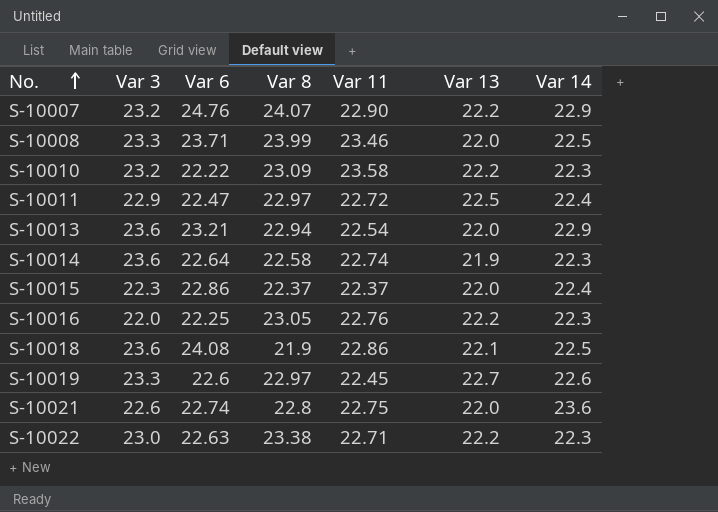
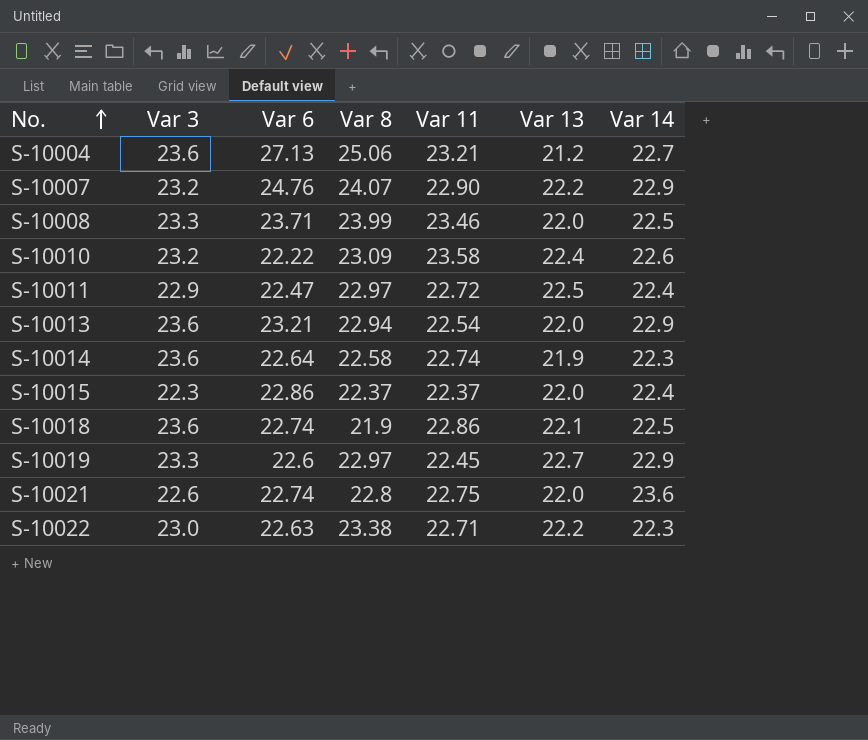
row S-10016: 22.0 | 22.25 | 23.05 | 22.76 | 22.2 | 22.3 -> none
row S-10004: none -> 23.6 | 27.13 | 25.06 | 23.21 | 21.2 | 22.7
S-10010 | Var 13: 22.2 -> 22.4
S-10010 | Var 14: 22.3 -> 22.6
S-10018 | Var 6: 24.08 -> 22.74
S-10019 | Var 14: 22.6 -> 22.9

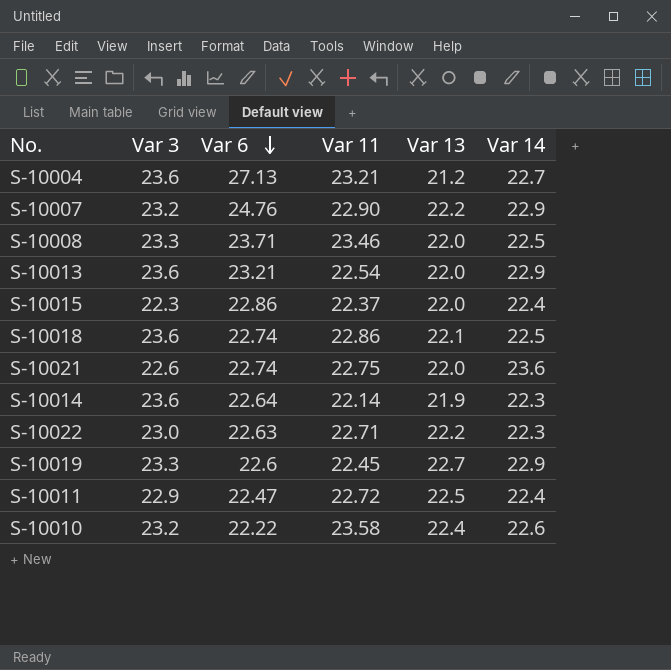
row order: No. ascending -> Var 6 descending
column Var 8 | position: 4 -> none
S-10014 | Var 11: 22.74 -> 22.14

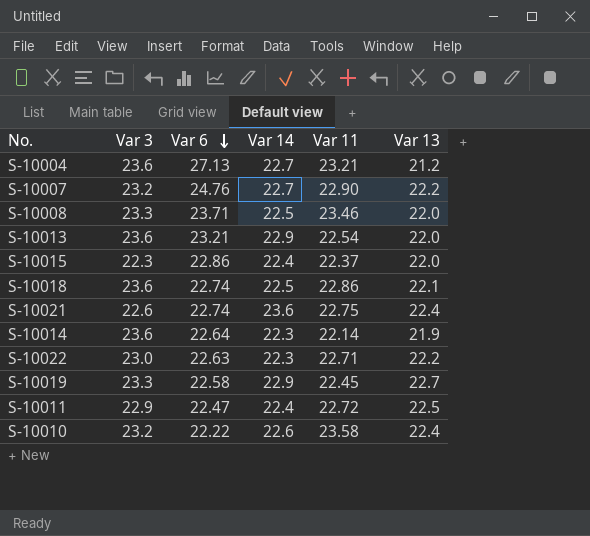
column Var 14 | position: 6 -> 4
S-10007 | Var 14: 22.9 -> 22.7
S-10021 | Var 13: 22.0 -> 22.4
S-10019 | Var 6: 22.6 -> 22.58

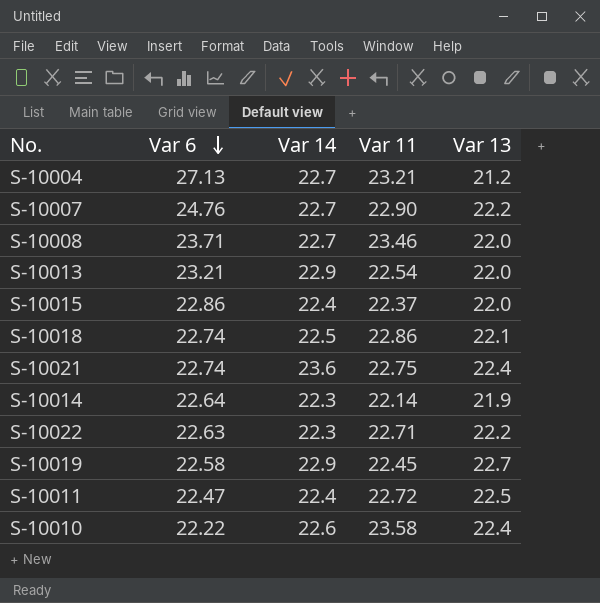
column Var 3 | position: 2 -> none
S-10008 | Var 14: 22.5 -> 22.7

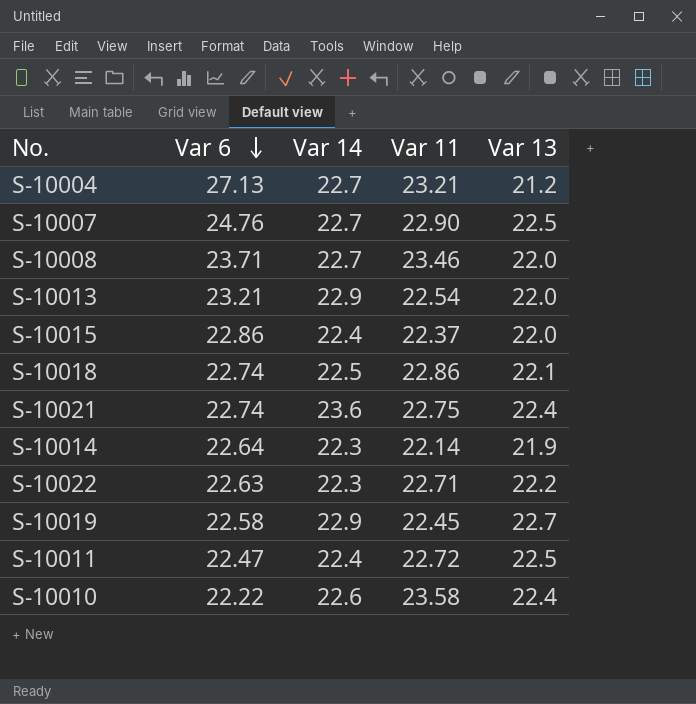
S-10007 | Var 13: 22.2 -> 22.5

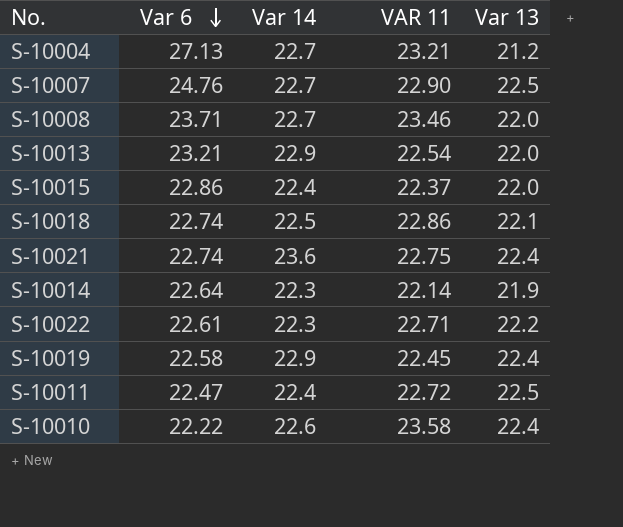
column name: Var 11 -> VAR 11
S-10022 | Var 6: 22.63 -> 22.61
S-10019 | Var 13: 22.7 -> 22.4

